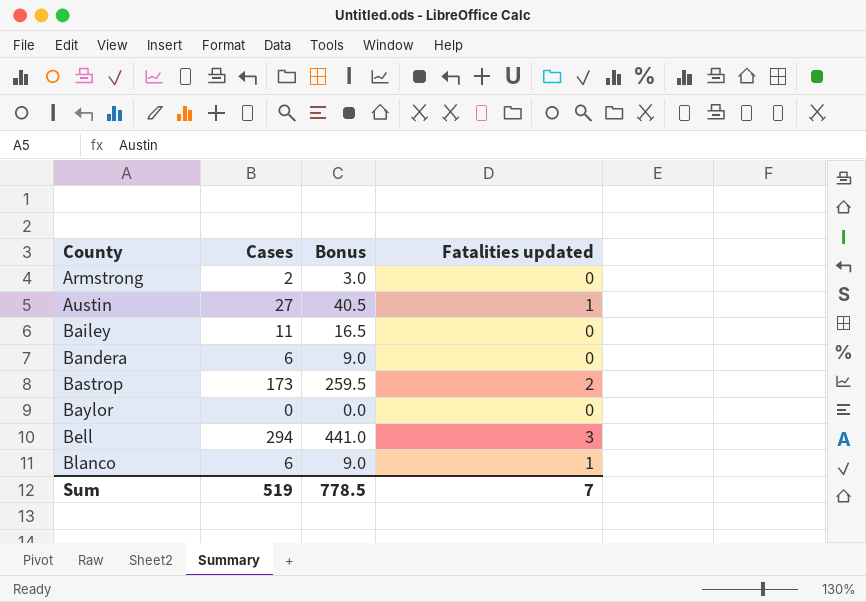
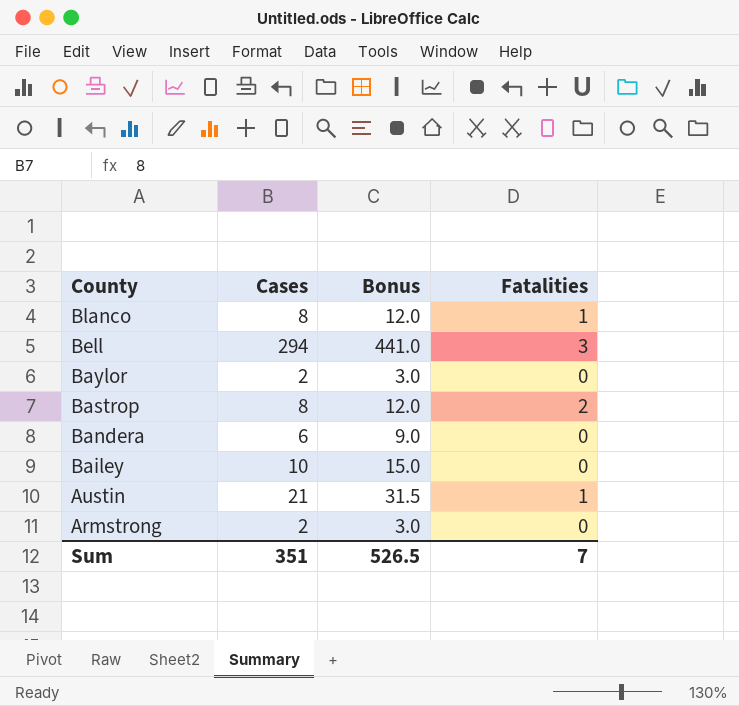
row order: County ascending -> County descending
column name: Fatalities updated -> Fatalities
Blanco | Cases: 6 -> 8
Blanco | Bonus: 9.0 -> 12.0
Baylor | Cases: 0 -> 2
Baylor | Bonus: 0.0 -> 3.0
Bastrop | Cases: 173 -> 8
Bastrop | Bonus: 259.5 -> 12.0
Bailey | Cases: 11 -> 10
Bailey | Bonus: 16.5 -> 15.0
Austin | Cases: 27 -> 21
Austin | Bonus: 40.5 -> 31.5
Sum | Cases: 519 -> 351
Sum | Bonus: 778.5 -> 526.5

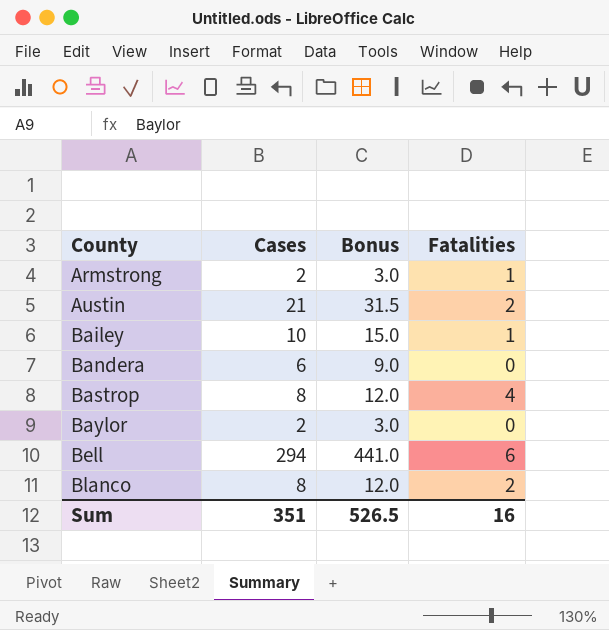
row order: County descending -> County ascending
Armstrong | Fatalities: 0 -> 1
Austin | Fatalities: 1 -> 2
Bailey | Fatalities: 0 -> 1
Bastrop | Fatalities: 2 -> 4
Bell | Fatalities: 3 -> 6
Blanco | Fatalities: 1 -> 2
Sum | Fatalities: 7 -> 16

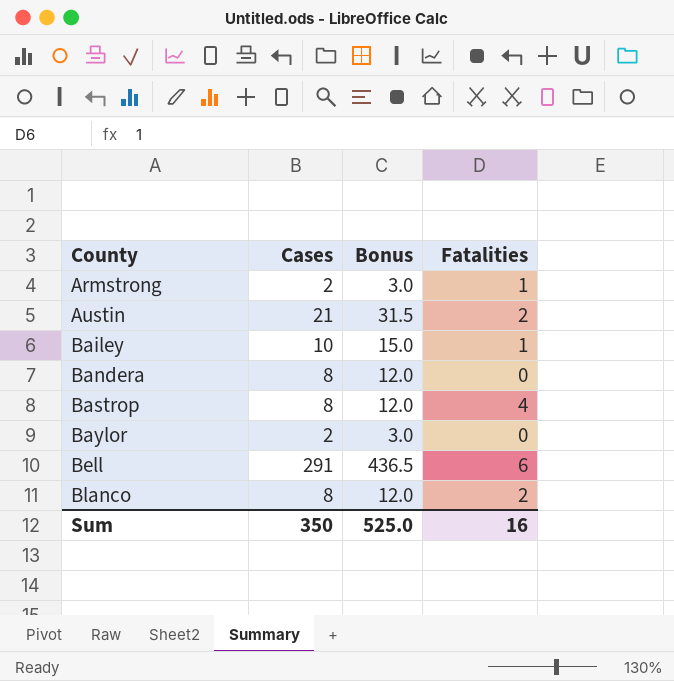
Bandera | Cases: 6 -> 8
Bandera | Bonus: 9.0 -> 12.0
Bell | Cases: 294 -> 291
Bell | Bonus: 441.0 -> 436.5
Sum | Cases: 351 -> 350
Sum | Bonus: 526.5 -> 525.0

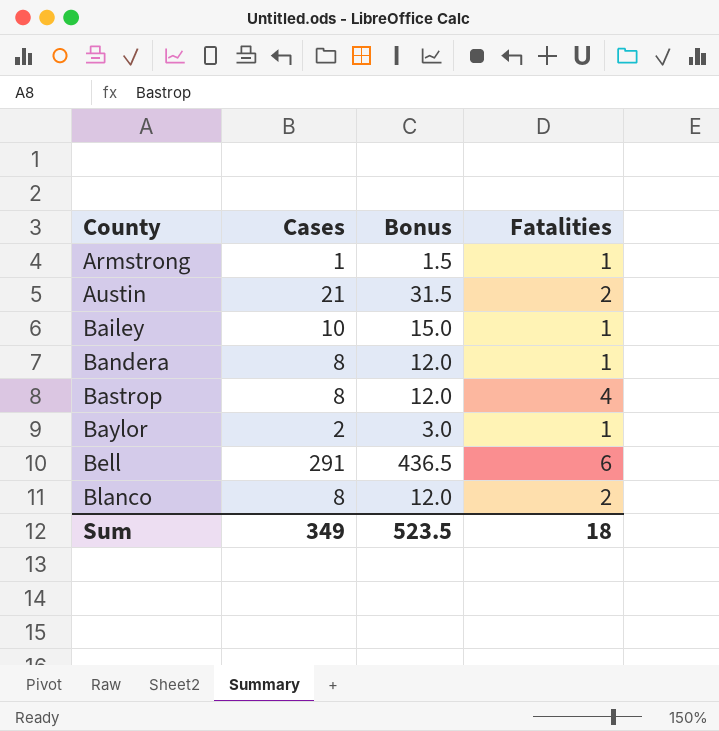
Armstrong | Cases: 2 -> 1
Armstrong | Bonus: 3.0 -> 1.5
Bandera | Fatalities: 0 -> 1
Baylor | Fatalities: 0 -> 1
Sum | Cases: 350 -> 349
Sum | Bonus: 525.0 -> 523.5
Sum | Fatalities: 16 -> 18

